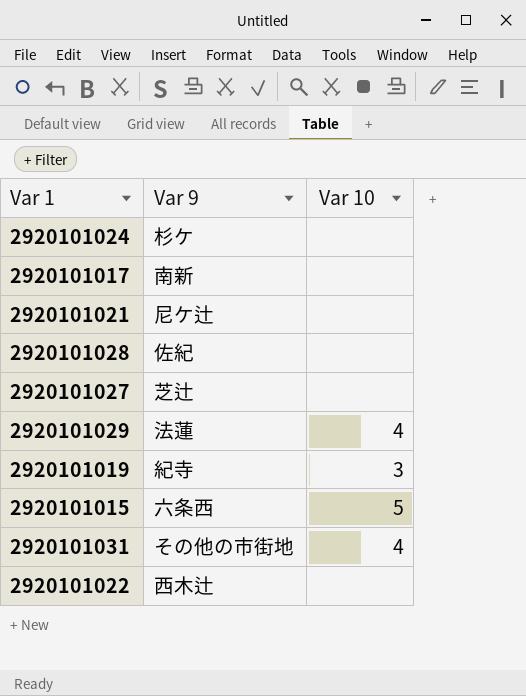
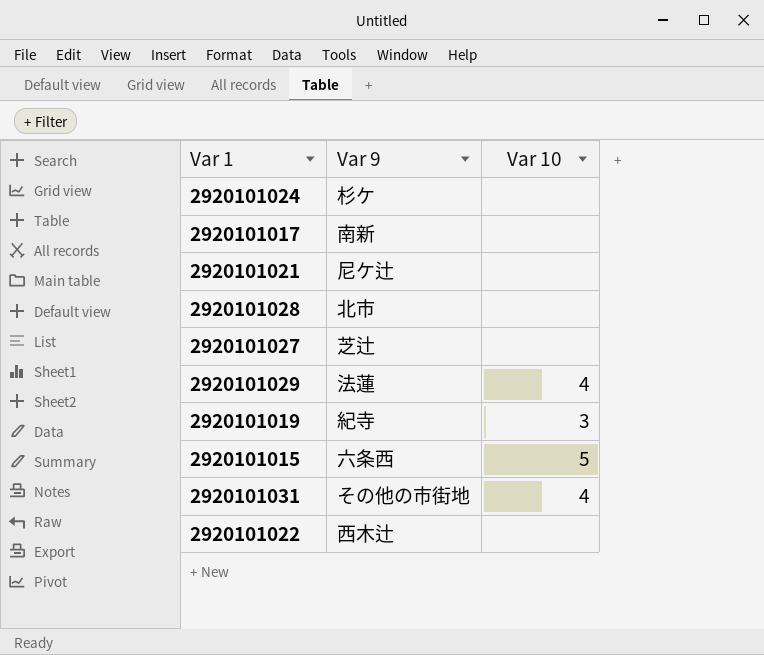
2920101028 | Var 9: 佐紀 -> 北市

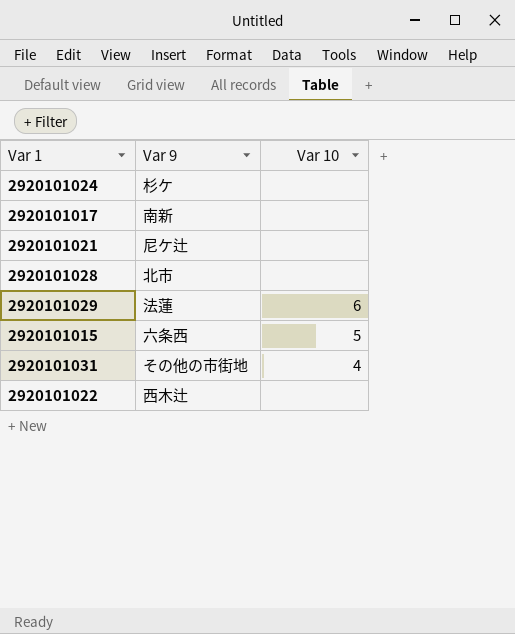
row 2920101027: 芝辻 | none -> none
row 2920101019: 紀寺 | 3 -> none
2920101029 | Var 10: 4 -> 6

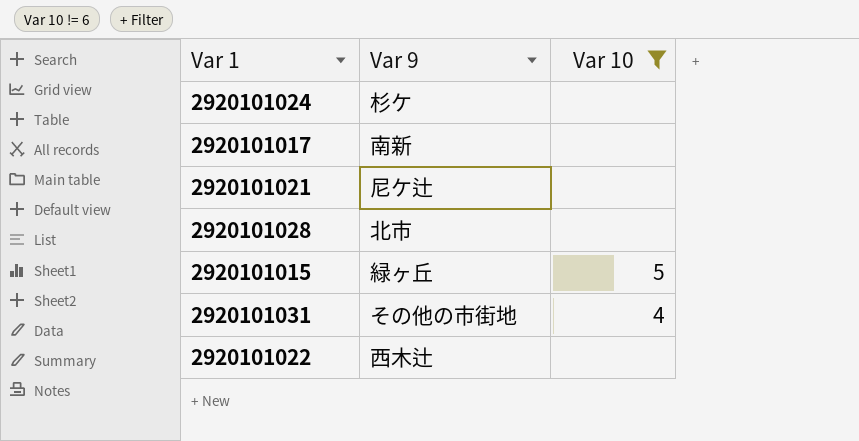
filter: none -> Var 10 != 6
2920101015 | Var 9: 六条西 -> 緑ヶ丘

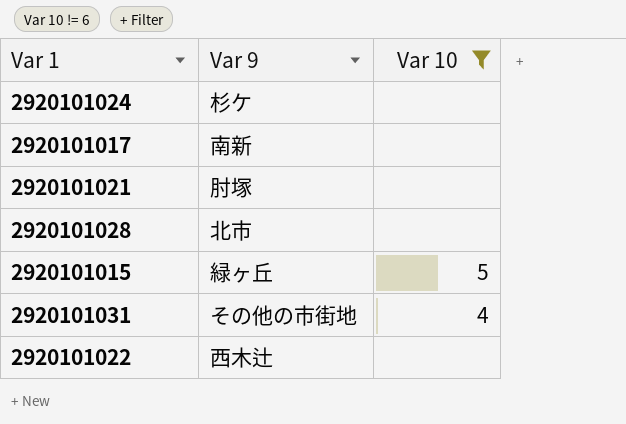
2920101021 | Var 9: 尼ケ辻 -> 肘塚

